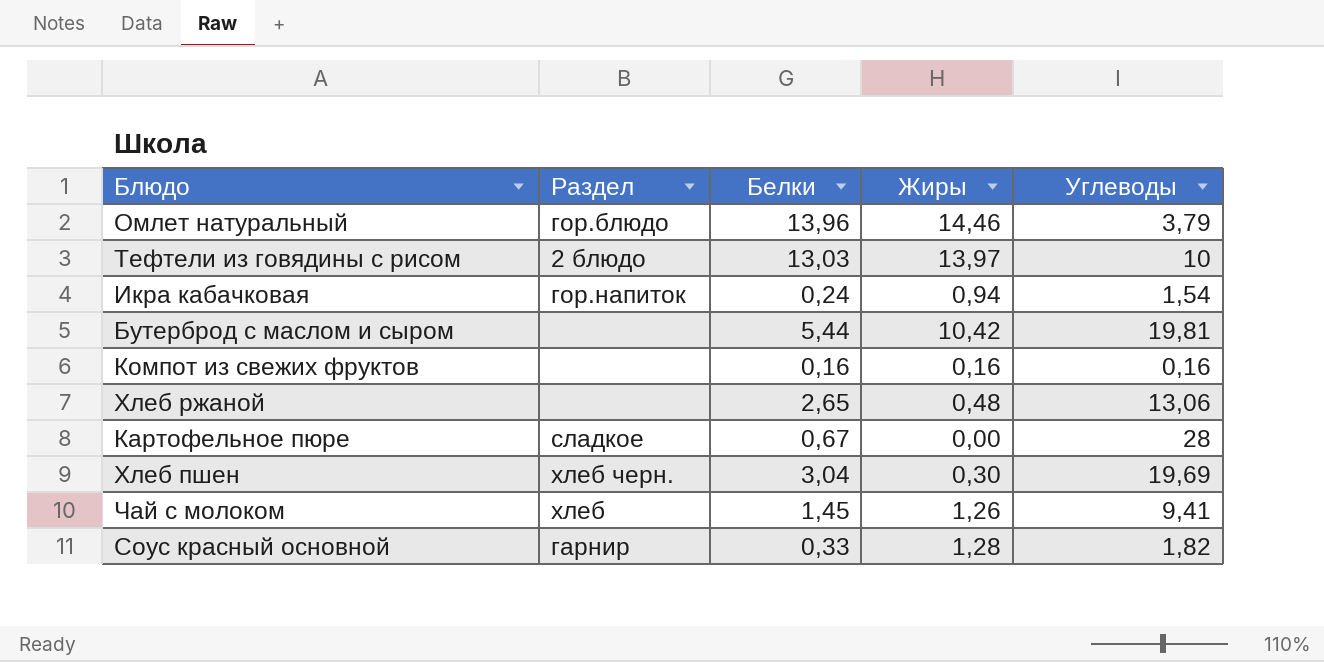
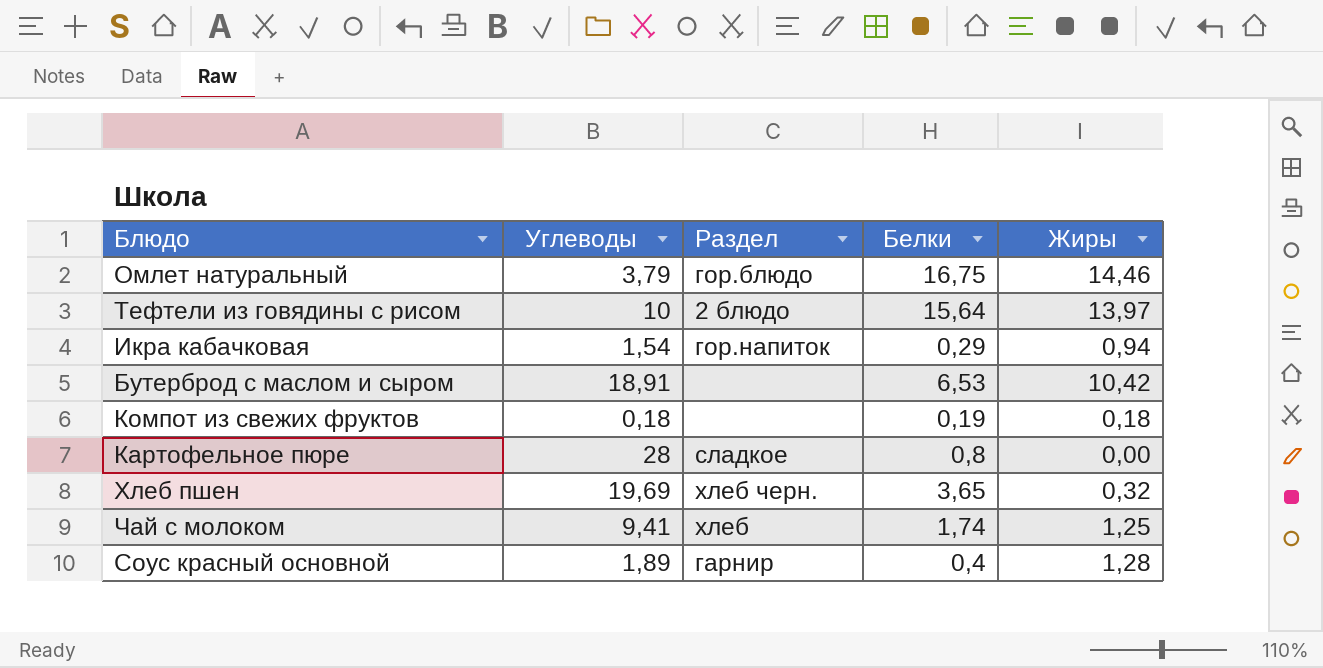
column Углеводы | position: 5 -> 2
row Хлеб ржаной: none | 2,65 | 0,48 | 13,06 -> none
Омлет натуральный | Белки: 13,96 -> 16,75
Тефтели из говядины с рисом | Белки: 13,03 -> 15,64
Икра кабачковая | Белки: 0,24 -> 0,29
Бутерброд с маслом и сыром | Углеводы: 19,81 -> 18,91
Бутерброд с маслом и сыром | Белки: 5,44 -> 6,53
Компот из свежих фруктов | Углеводы: 0,16 -> 0,18
Компот из свежих фруктов | Белки: 0,16 -> 0,19
Компот из свежих фруктов | Жиры: 0,16 -> 0,18
Картофельное пюре | Белки: 0,67 -> 0,8
Хлеб пшен | Белки: 3,04 -> 3,65
Хлеб пшен | Жиры: 0,30 -> 0,32
Чай с молоком | Белки: 1,45 -> 1,74
Чай с молоком | Жиры: 1,26 -> 1,25
Соус красный основной | Углеводы: 1,82 -> 1,89
Соус красный основной | Белки: 0,33 -> 0,4

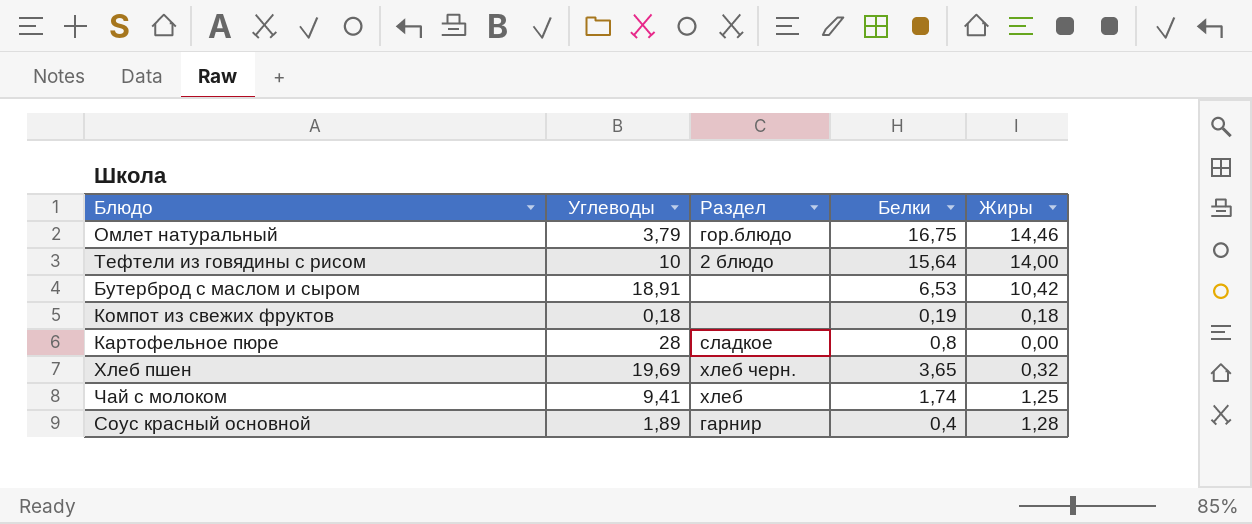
row Икра кабачковая: 1,54 | гор.напиток | 0,29 | 0,94 -> none
Тефтели из говядины с рисом | Жиры: 13,97 -> 14,00

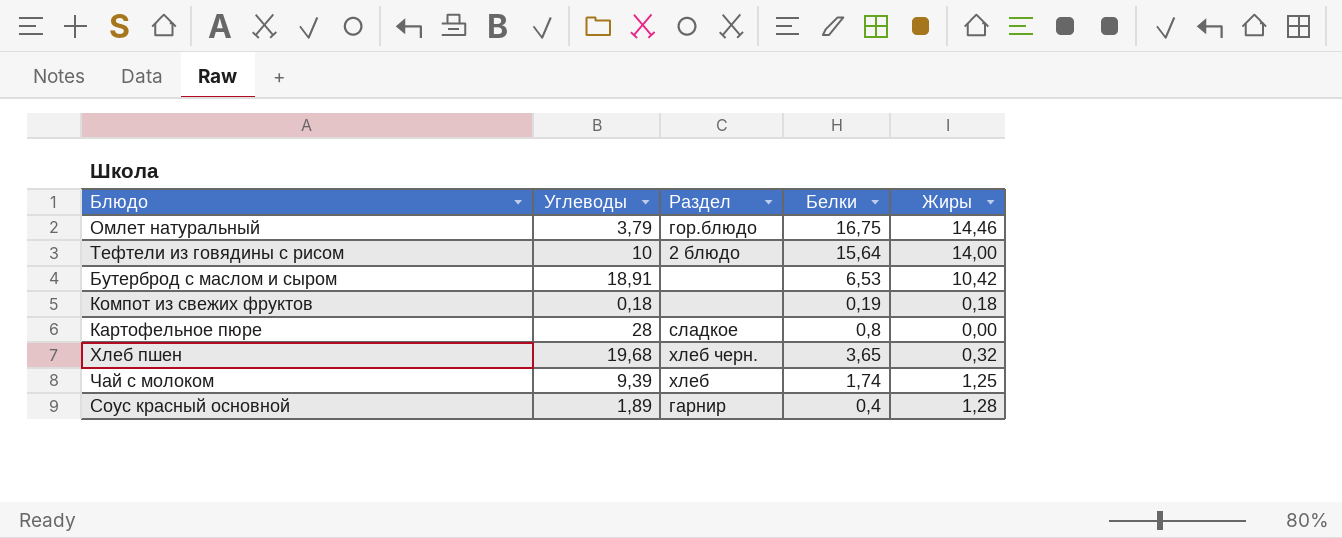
Хлеб пшен | Углеводы: 19,69 -> 19,68
Чай с молоком | Углеводы: 9,41 -> 9,39

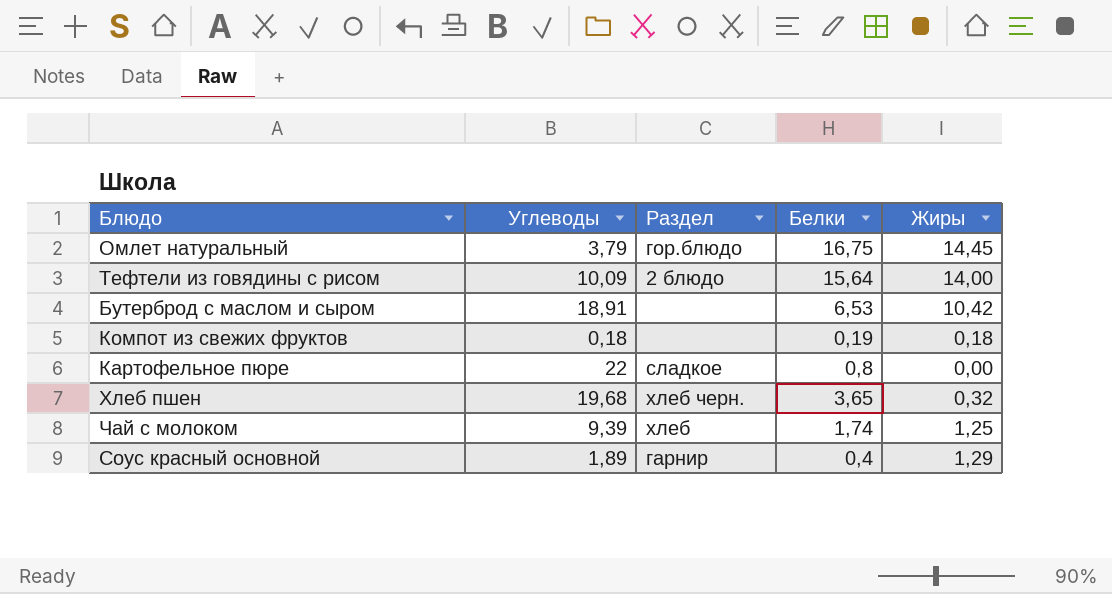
Омлет натуральный | Жиры: 14,46 -> 14,45
Тефтели из говядины с рисом | Углеводы: 10 -> 10,09
Картофельное пюре | Углеводы: 28 -> 22
Соус красный основной | Жиры: 1,28 -> 1,29

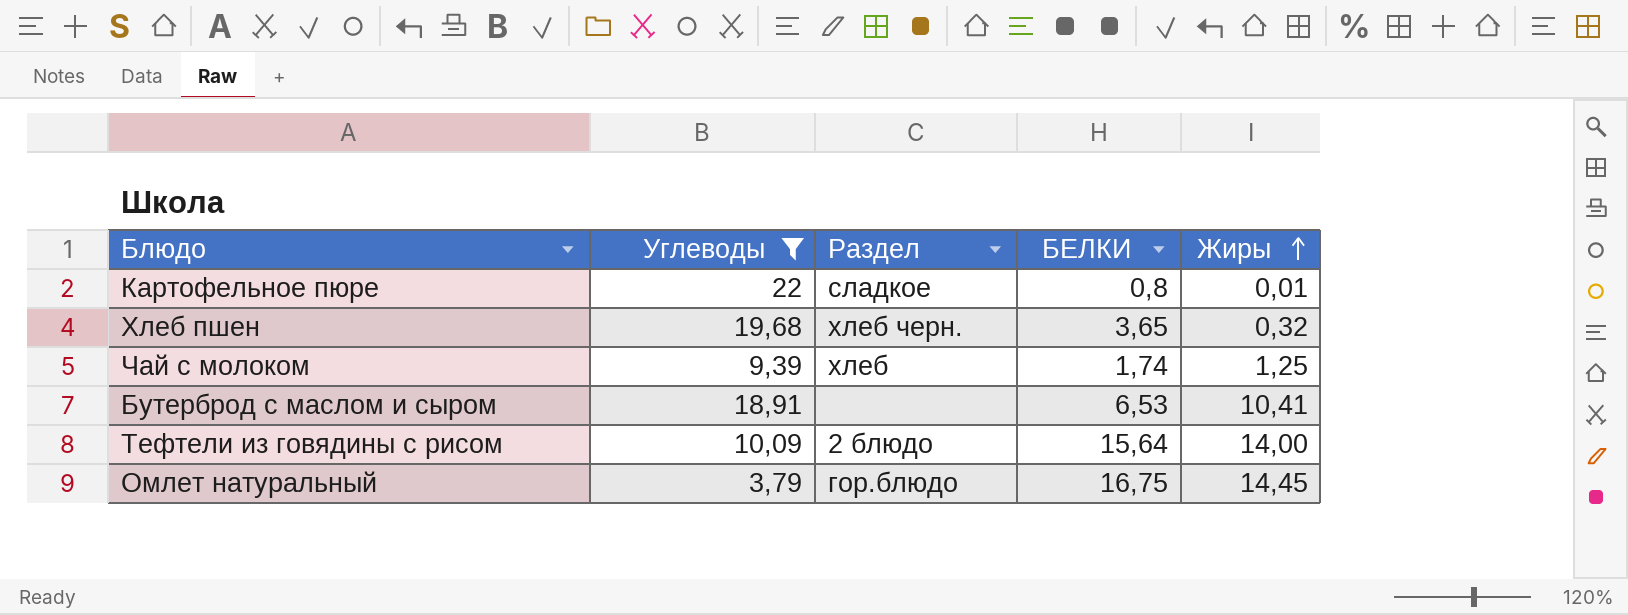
filter: none -> Углеводы >= 3,79
row order: none -> Жиры ascending
column name: Белки -> БЕЛКИ
Картофельное пюре | Жиры: 0,00 -> 0,01
Бутерброд с маслом и сыром | Жиры: 10,42 -> 10,41

